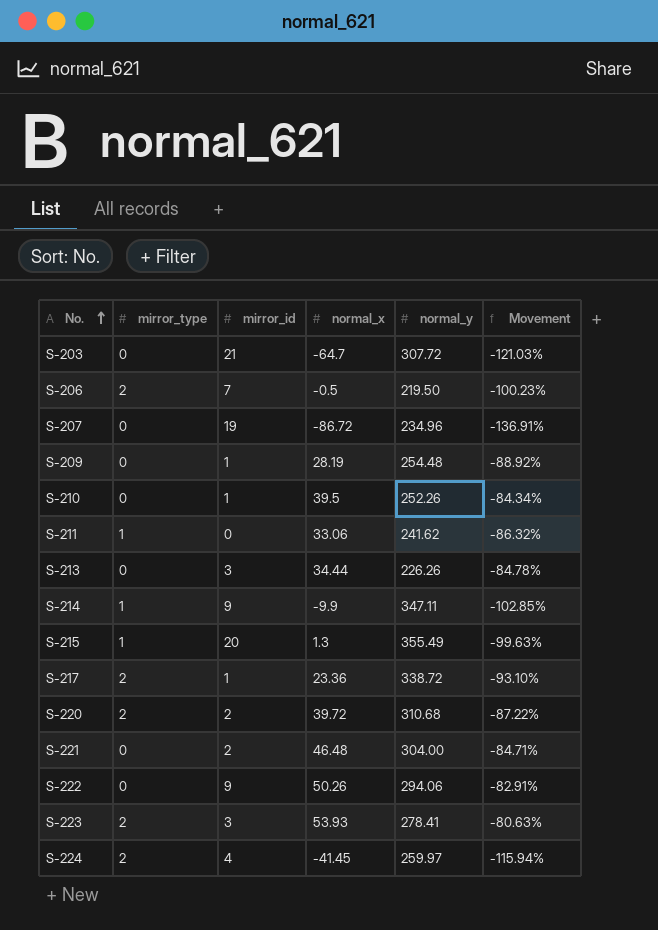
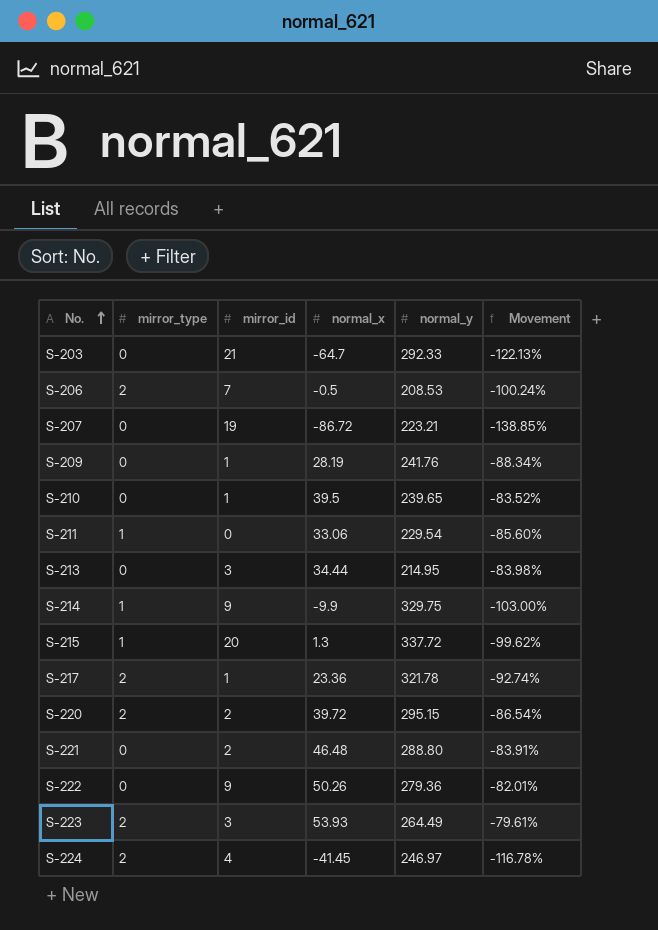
S-203 | normal_y: 307.72 -> 292.33
S-203 | Movement: -121.03% -> -122.13%
S-206 | normal_y: 219.50 -> 208.53
S-206 | Movement: -100.23% -> -100.24%
S-207 | normal_y: 234.96 -> 223.21
S-207 | Movement: -136.91% -> -138.85%
S-209 | normal_y: 254.48 -> 241.76
S-209 | Movement: -88.92% -> -88.34%
S-210 | normal_y: 252.26 -> 239.65
S-210 | Movement: -84.34% -> -83.52%
S-211 | normal_y: 241.62 -> 229.54
S-211 | Movement: -86.32% -> -85.60%
S-213 | normal_y: 226.26 -> 214.95
S-213 | Movement: -84.78% -> -83.98%
S-214 | normal_y: 347.11 -> 329.75
S-214 | Movement: -102.85% -> -103.00%
S-215 | normal_y: 355.49 -> 337.72
S-215 | Movement: -99.63% -> -99.62%
S-217 | normal_y: 338.72 -> 321.78
S-217 | Movement: -93.10% -> -92.74%
S-220 | normal_y: 310.68 -> 295.15
S-220 | Movement: -87.22% -> -86.54%
S-221 | normal_y: 304.00 -> 288.80
S-221 | Movement: -84.71% -> -83.91%
S-222 | normal_y: 294.06 -> 279.36
S-222 | Movement: -82.91% -> -82.01%
S-223 | normal_y: 278.41 -> 264.49
S-223 | Movement: -80.63% -> -79.61%
S-224 | normal_y: 259.97 -> 246.97
S-224 | Movement: -115.94% -> -116.78%

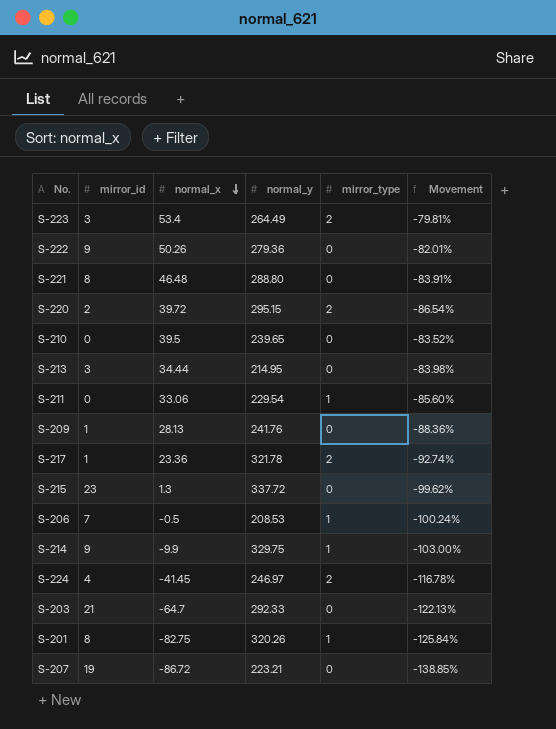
row order: No. ascending -> normal_x descending
column mirror_type | position: 2 -> 5
S-223 | normal_x: 53.93 -> 53.4
S-223 | Movement: -79.61% -> -79.81%
S-221 | mirror_id: 2 -> 8
S-210 | mirror_id: 1 -> 0
S-209 | normal_x: 28.19 -> 28.13
S-209 | Movement: -88.34% -> -88.36%
S-215 | mirror_id: 20 -> 23
S-215 | mirror_type: 1 -> 0
S-206 | mirror_type: 2 -> 1
row S-201: none -> 8 | -82.75 | 320.26 | 1 | -125.84%

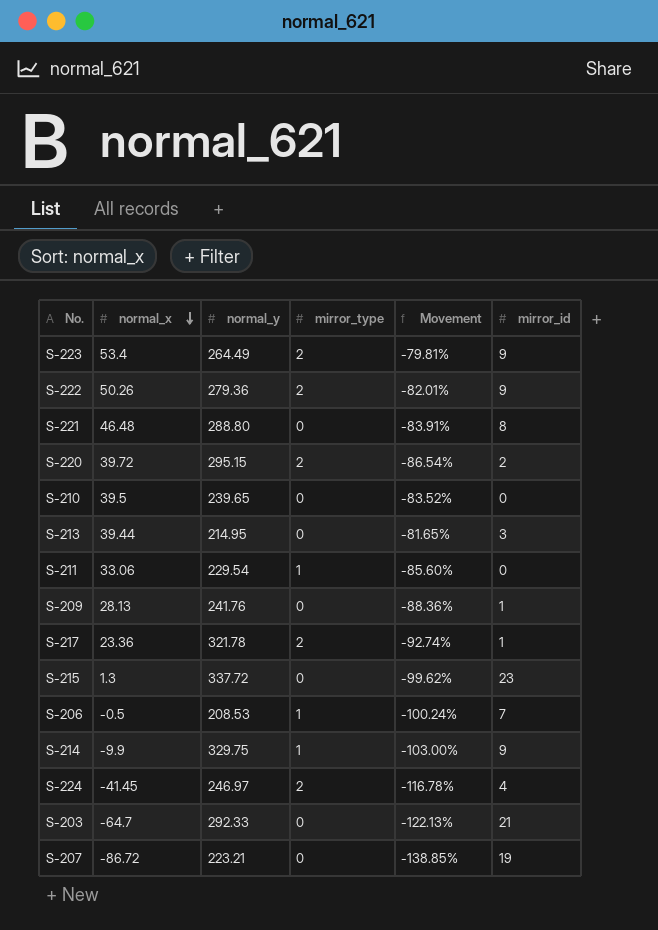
column mirror_id | position: 2 -> 6
row S-201: 8 | -82.75 | 320.26 | 1 | -125.84% -> none
S-223 | mirror_id: 3 -> 9
S-222 | mirror_type: 0 -> 2
S-213 | normal_x: 34.44 -> 39.44
S-213 | Movement: -83.98% -> -81.65%

